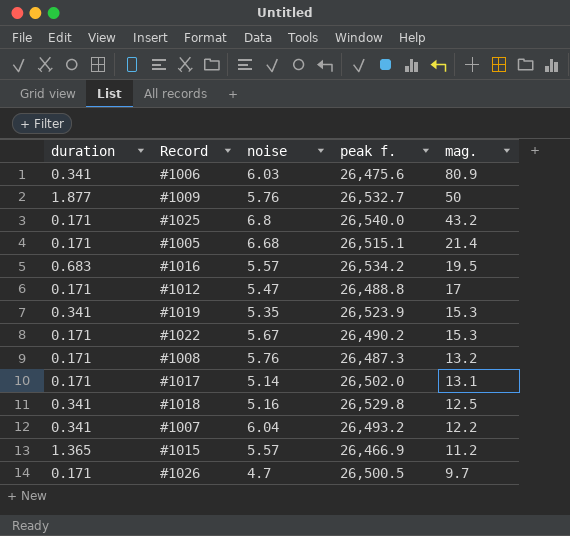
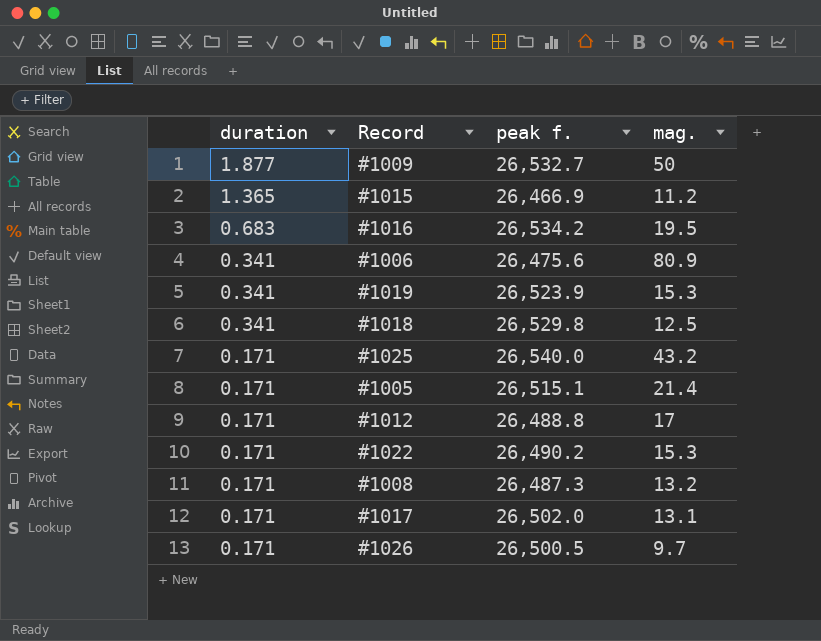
row order: mag. descending -> duration descending
column noise | position: 3 -> none
row #1007: 0.341 | 6.04 | 26,493.2 | 12.2 -> none

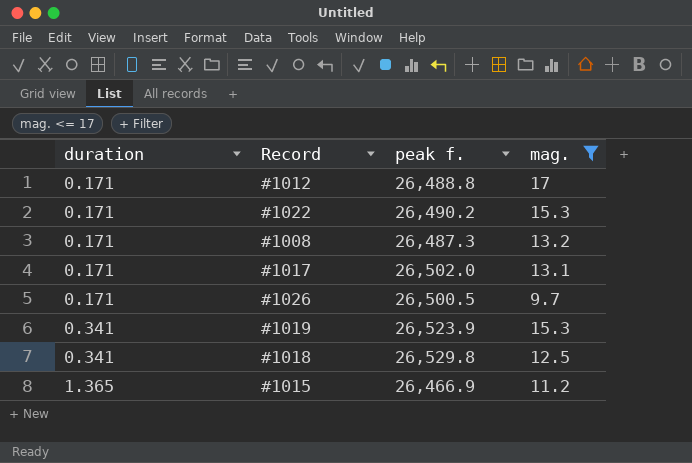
filter: none -> mag. <= 17
row order: duration descending -> duration ascending

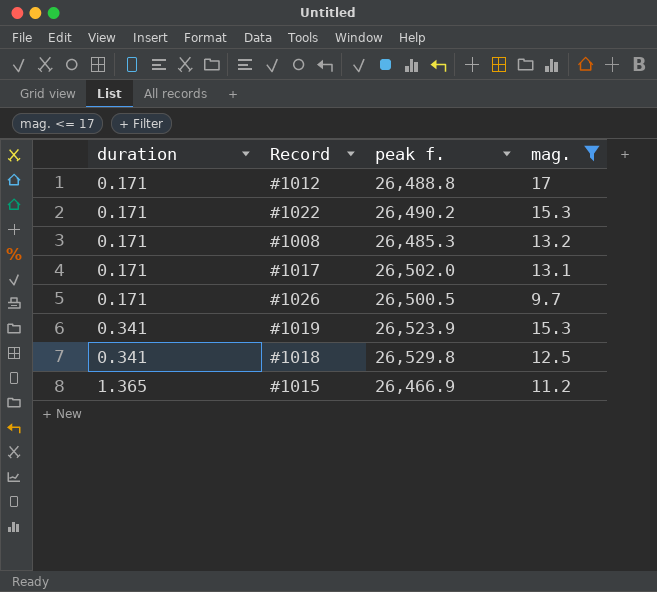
#1008 | peak f.: 26,487.3 -> 26,485.3

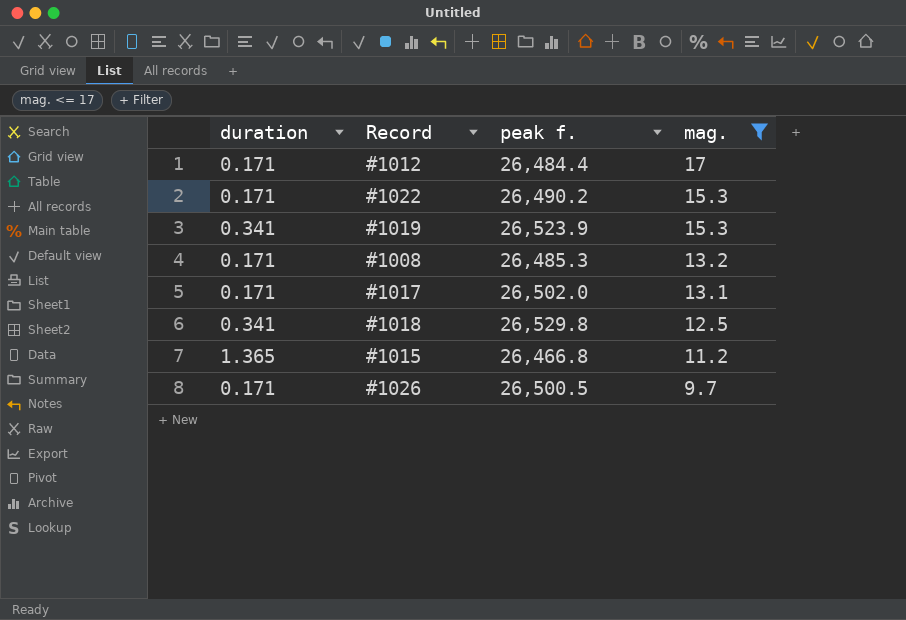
row order: duration ascending -> mag. descending
#1012 | peak f.: 26,488.8 -> 26,484.4
#1015 | peak f.: 26,466.9 -> 26,466.8

